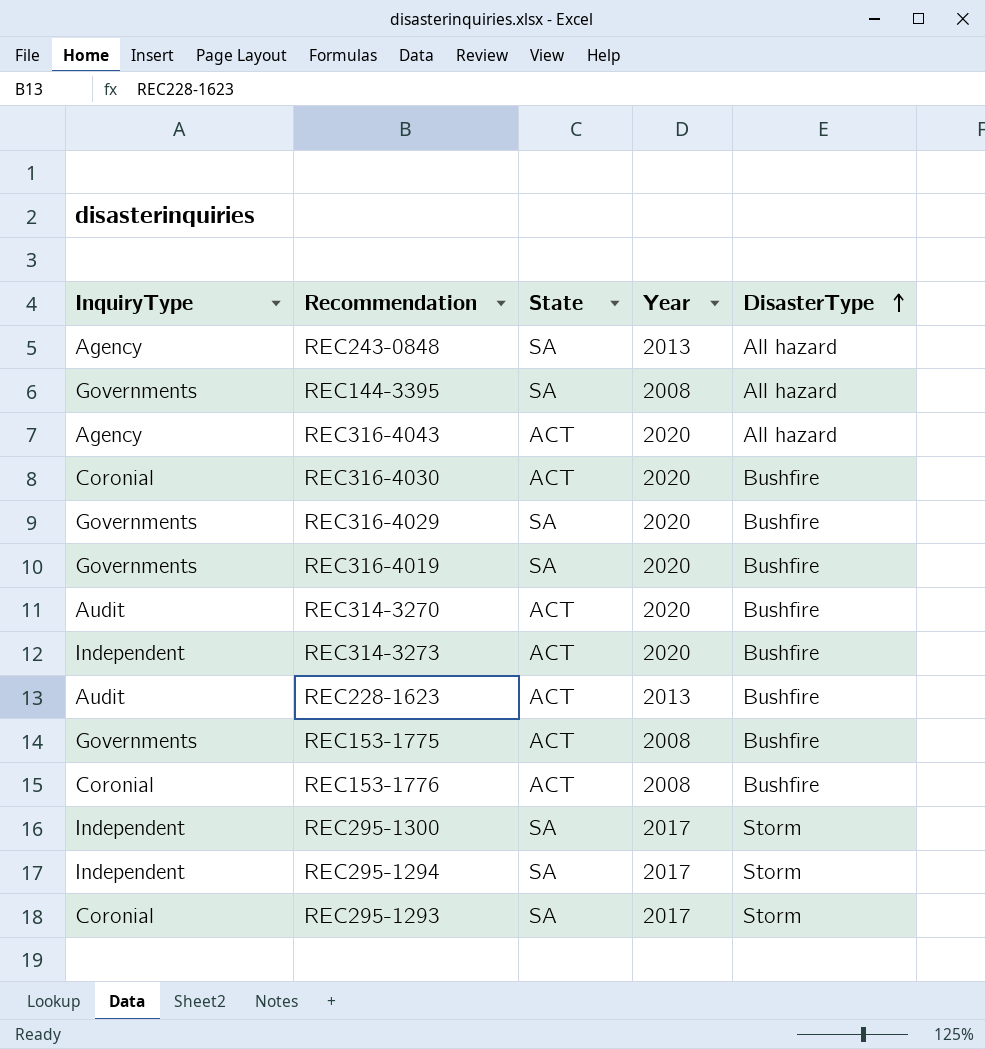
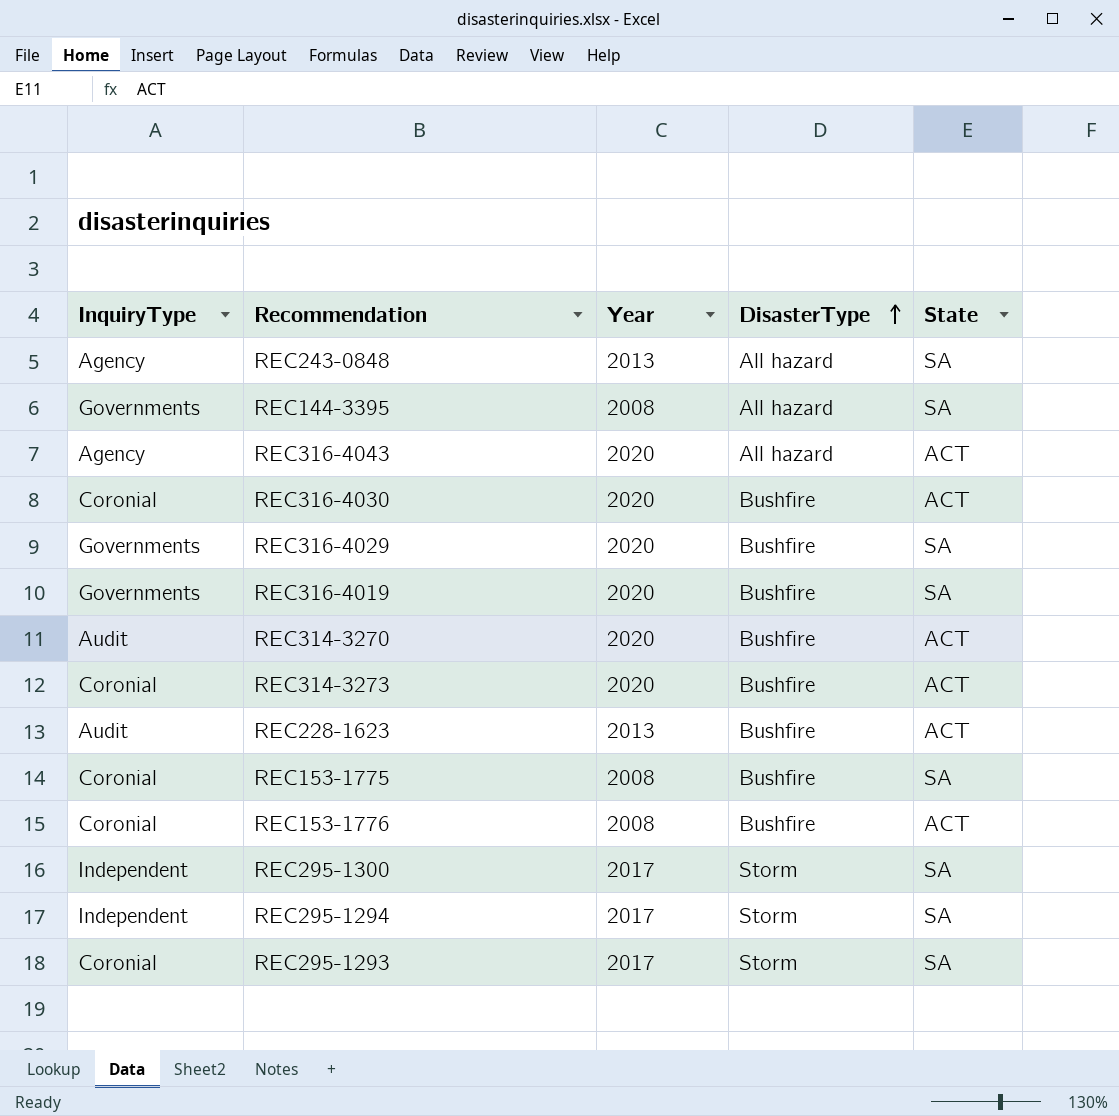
column State | position: 3 -> 5
REC314-3273 | InquiryType: Independent -> Coronial
REC153-1775 | InquiryType: Governments -> Coronial
REC153-1775 | State: ACT -> SA

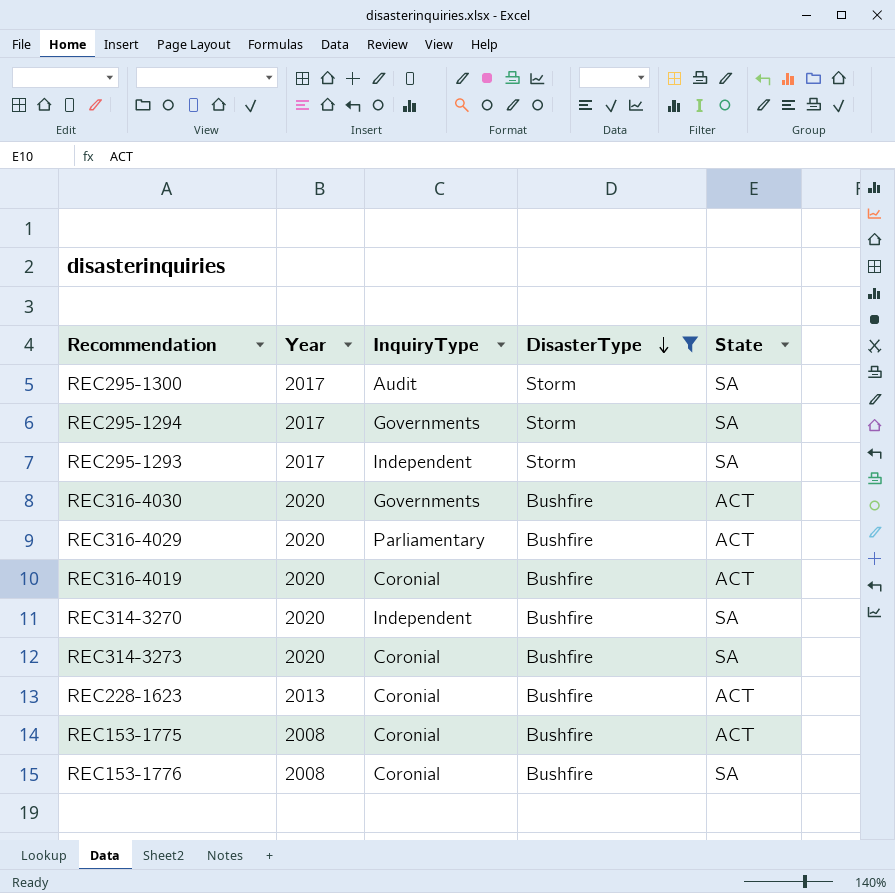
filter: none -> DisasterType != All hazard
row order: DisasterType ascending -> DisasterType descending
column InquiryType | position: 1 -> 3
REC295-1300 | InquiryType: Independent -> Audit
REC295-1294 | InquiryType: Independent -> Governments
REC295-1293 | InquiryType: Coronial -> Independent
REC316-4030 | InquiryType: Coronial -> Governments
REC316-4029 | InquiryType: Governments -> Parliamentary
REC316-4029 | State: SA -> ACT
REC316-4019 | InquiryType: Governments -> Coronial
REC316-4019 | State: SA -> ACT
REC314-3270 | InquiryType: Audit -> Independent
REC314-3270 | State: ACT -> SA
REC314-3273 | State: ACT -> SA
REC228-1623 | InquiryType: Audit -> Coronial
REC153-1775 | State: SA -> ACT
REC153-1776 | State: ACT -> SA

